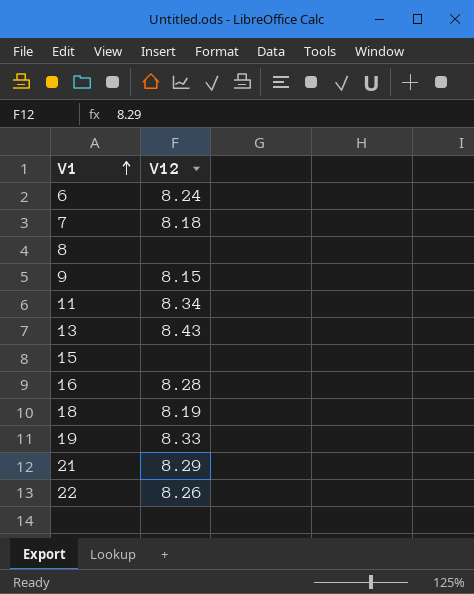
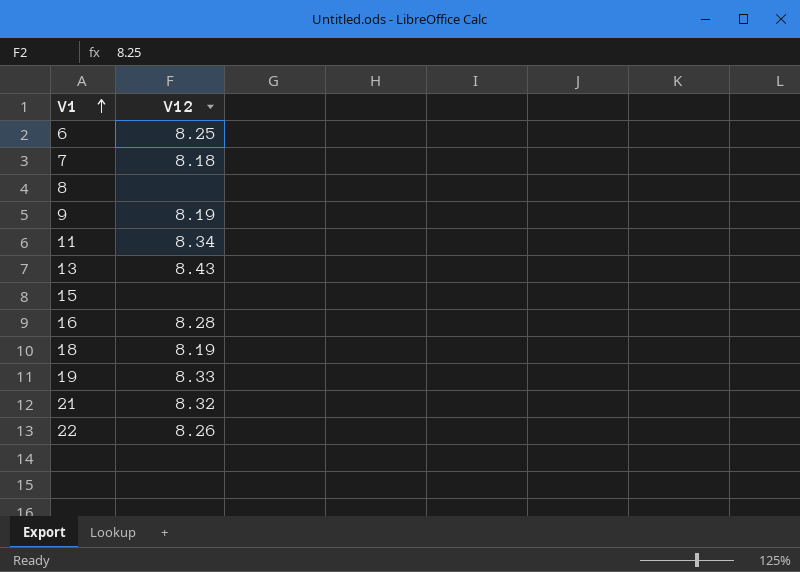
6 | V12: 8.24 -> 8.25
9 | V12: 8.15 -> 8.19
21 | V12: 8.29 -> 8.32

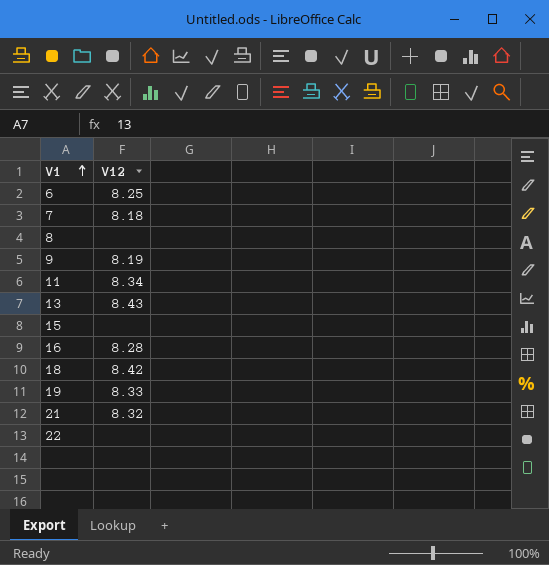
18 | V12: 8.19 -> 8.42
22 | V12: 8.26 -> none

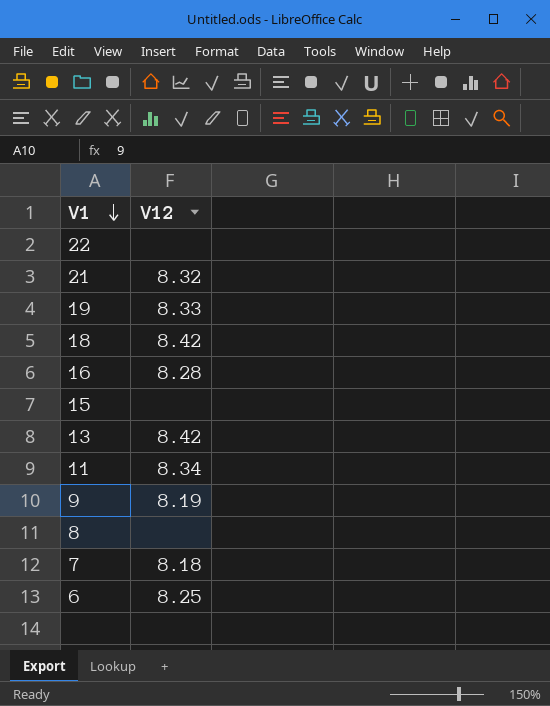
row order: V1 ascending -> V1 descending
13 | V12: 8.43 -> 8.42

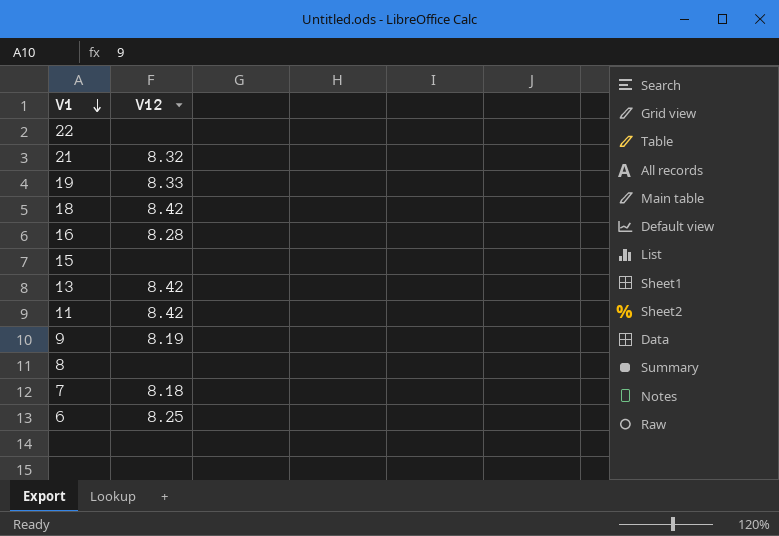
11 | V12: 8.34 -> 8.42

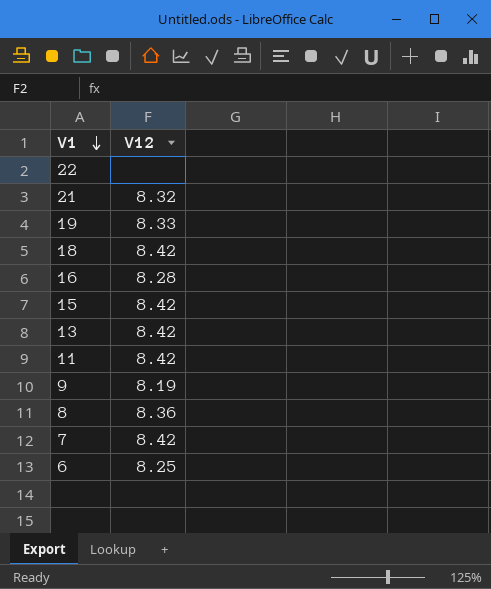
15 | V12: none -> 8.42
8 | V12: none -> 8.36
7 | V12: 8.18 -> 8.42

